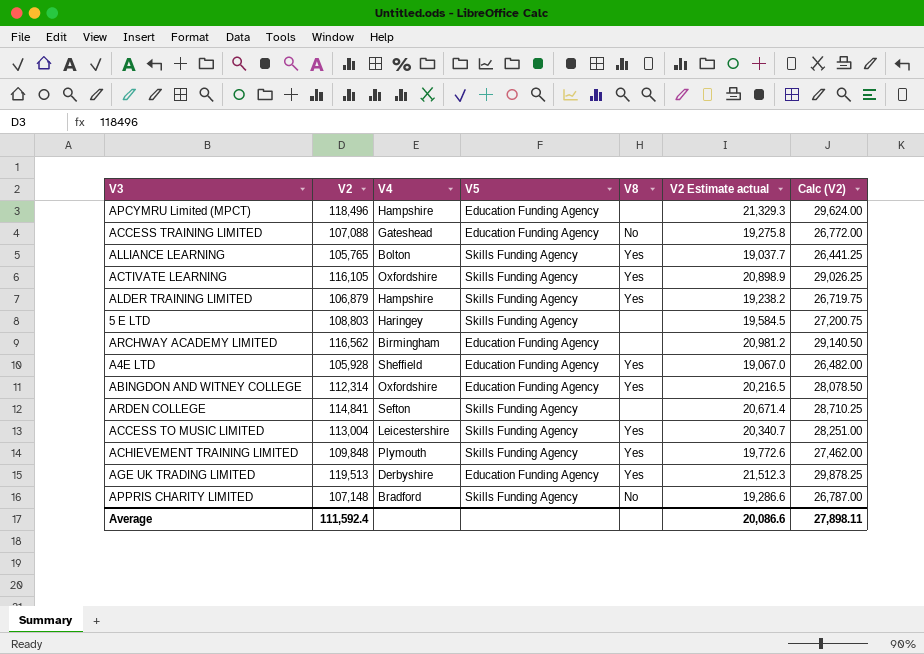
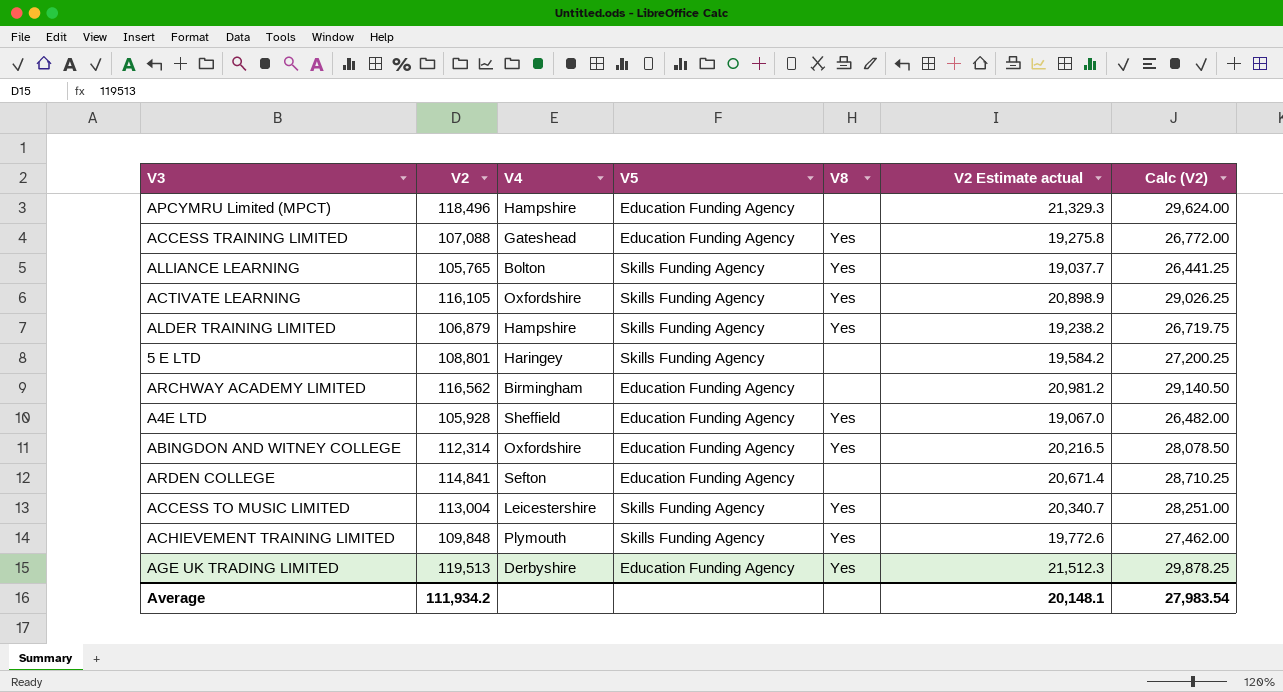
row APPRIS CHARITY LIMITED: 107,148 | Bradford | Skills Funding Agency | No | 19,286.6 | 26,787.00 -> none
ACCESS TRAINING LIMITED | V8: No -> Yes
5 E LTD | V2: 108,803 -> 108,801
5 E LTD | V2 Estimate actual: 19,584.5 -> 19,584.2
5 E LTD | Calc (V2): 27,200.75 -> 27,200.25
ARDEN COLLEGE | V5: Skills Funding Agency -> Education Funding Agency
Average | V2: 111,592.4 -> 111,934.2
Average | V2 Estimate actual: 20,086.6 -> 20,148.1
Average | Calc (V2): 27,898.11 -> 27,983.54

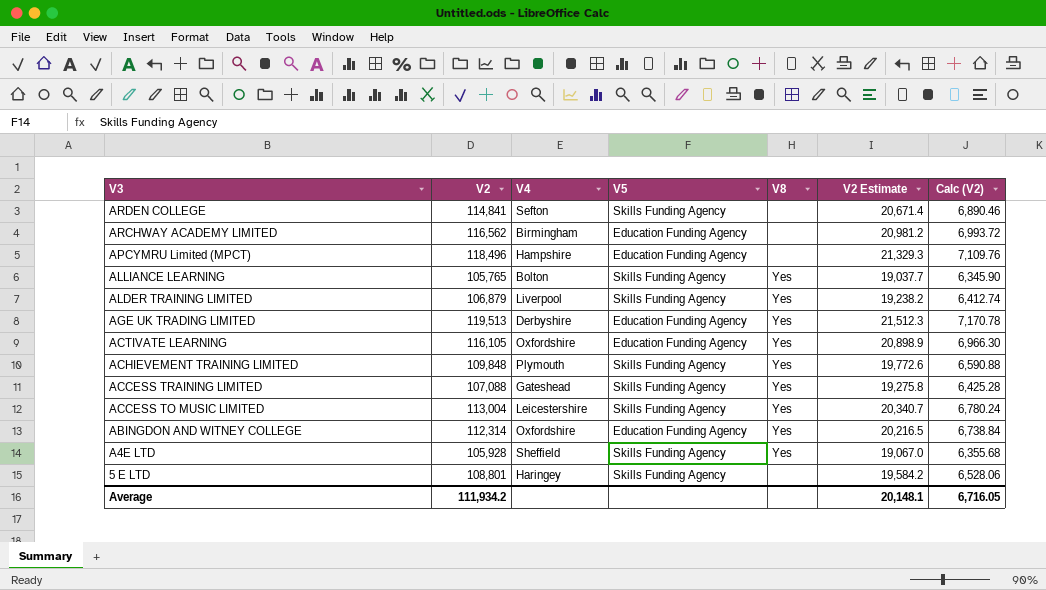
row order: none -> V3 descending
column name: V2 Estimate actual -> V2 Estimate
column Calc (V2) | formula: [V2] * 0.25 -> [V2] * 0.06
ARDEN COLLEGE | V5: Education Funding Agency -> Skills Funding Agency
ALDER TRAINING LIMITED | V4: Hampshire -> Liverpool
ACTIVATE LEARNING | V5: Skills Funding Agency -> Education Funding Agency
ACCESS TRAINING LIMITED | V5: Education Funding Agency -> Skills Funding Agency
A4E LTD | V5: Education Funding Agency -> Skills Funding Agency
Average | Calc (V2): 27,983.54 -> 6,716.05

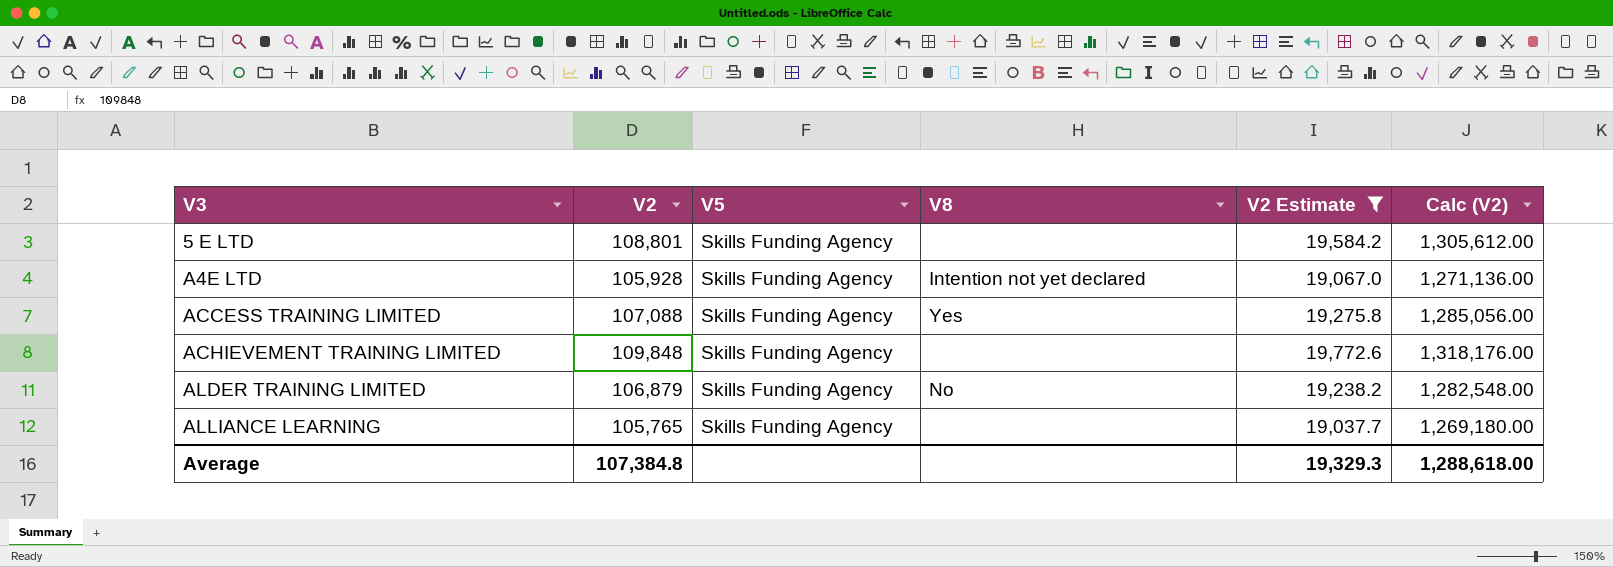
filter: none -> V2 Estimate <= 19,772.6
row order: V3 descending -> V3 ascending
column V4 | position: 3 -> none
column Calc (V2) | formula: [V2] * 0.06 -> [V2] * 12
A4E LTD | V8: Yes -> Intention not yet declared
ACHIEVEMENT TRAINING LIMITED | V8: Yes -> none
ALDER TRAINING LIMITED | V8: Yes -> No
ALLIANCE LEARNING | V8: Yes -> none
Average | V2: 111,934.2 -> 107,384.8
Average | V2 Estimate: 20,148.1 -> 19,329.3
Average | Calc (V2): 6,716.05 -> 1,288,618.00

